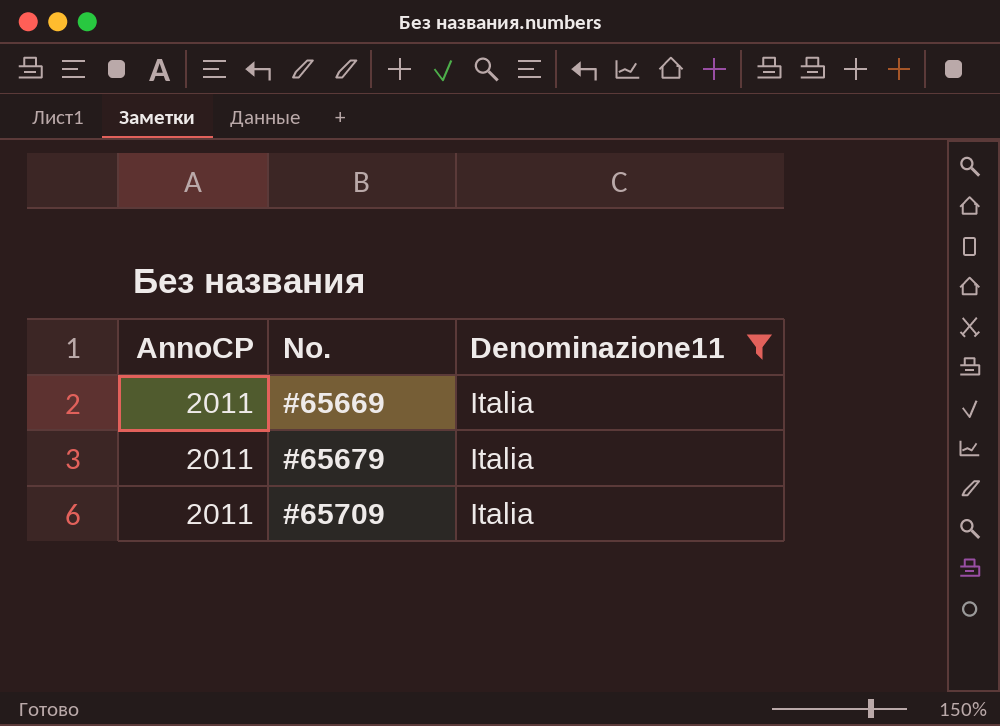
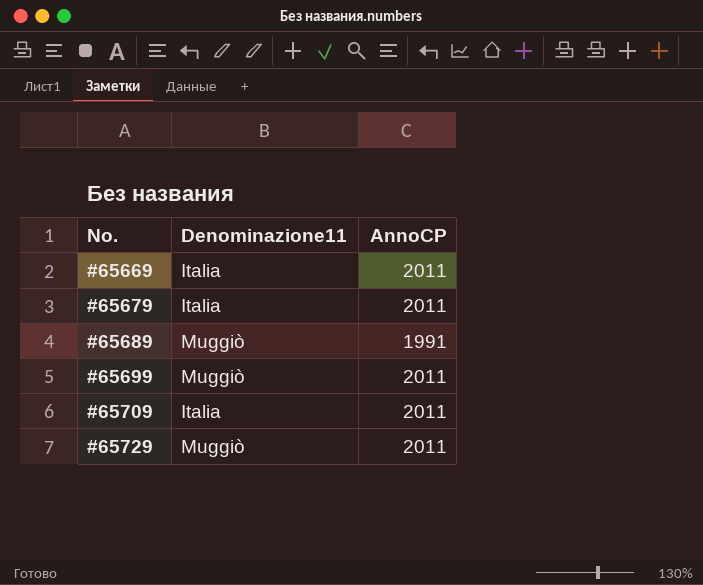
filter: Denominazione11 = Italia -> none
column AnnoCP | position: 1 -> 3

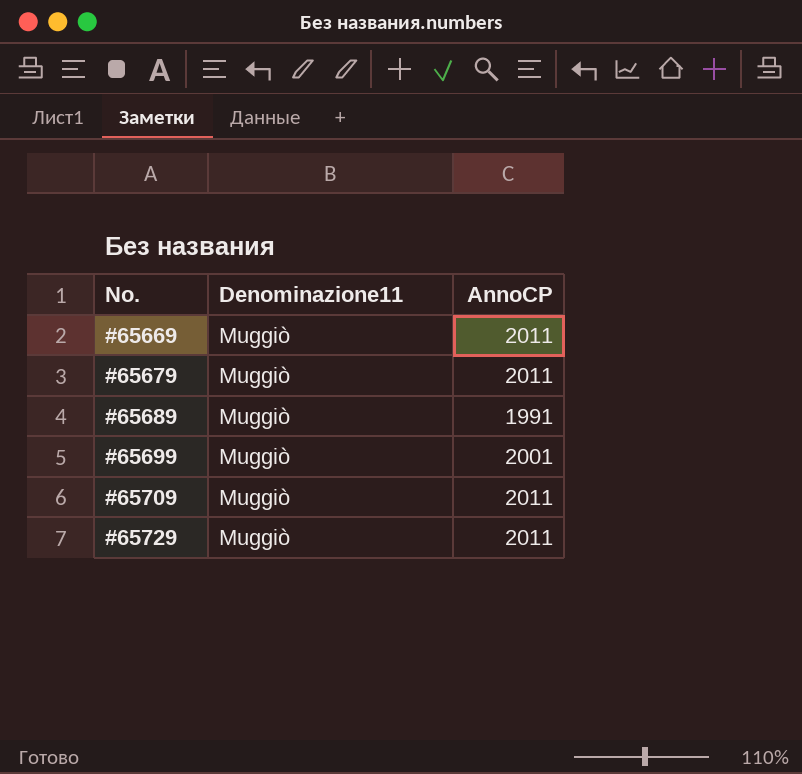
#65669 | Denominazione11: Italia -> Muggiò
#65679 | Denominazione11: Italia -> Muggiò
#65699 | AnnoCP: 2011 -> 2001
#65709 | Denominazione11: Italia -> Muggiò

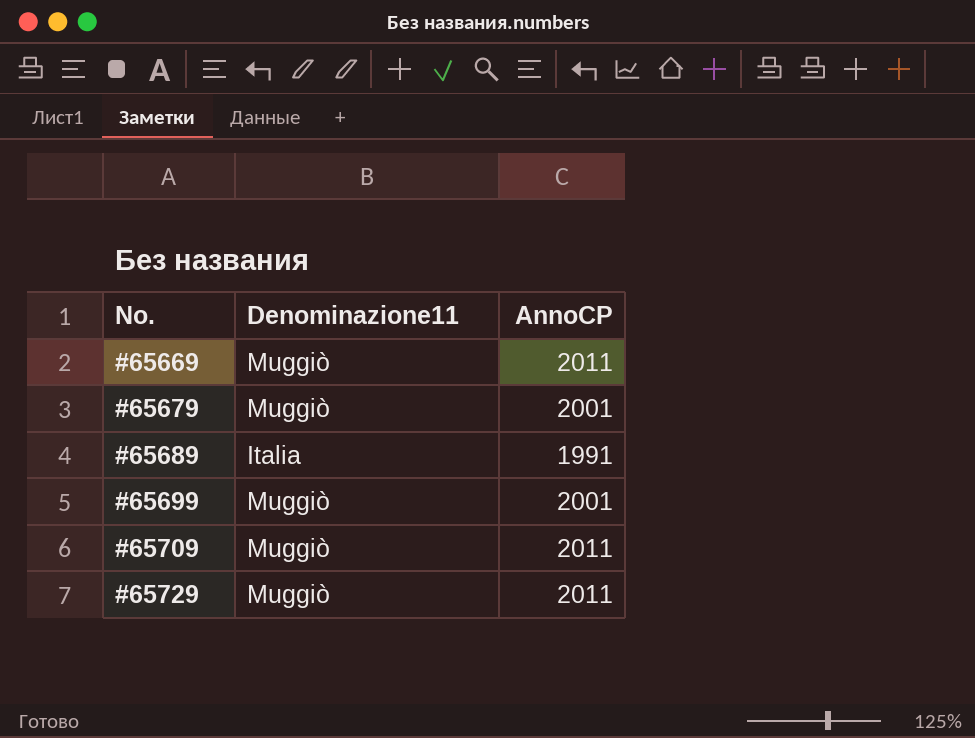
#65679 | AnnoCP: 2011 -> 2001
#65689 | Denominazione11: Muggiò -> Italia

